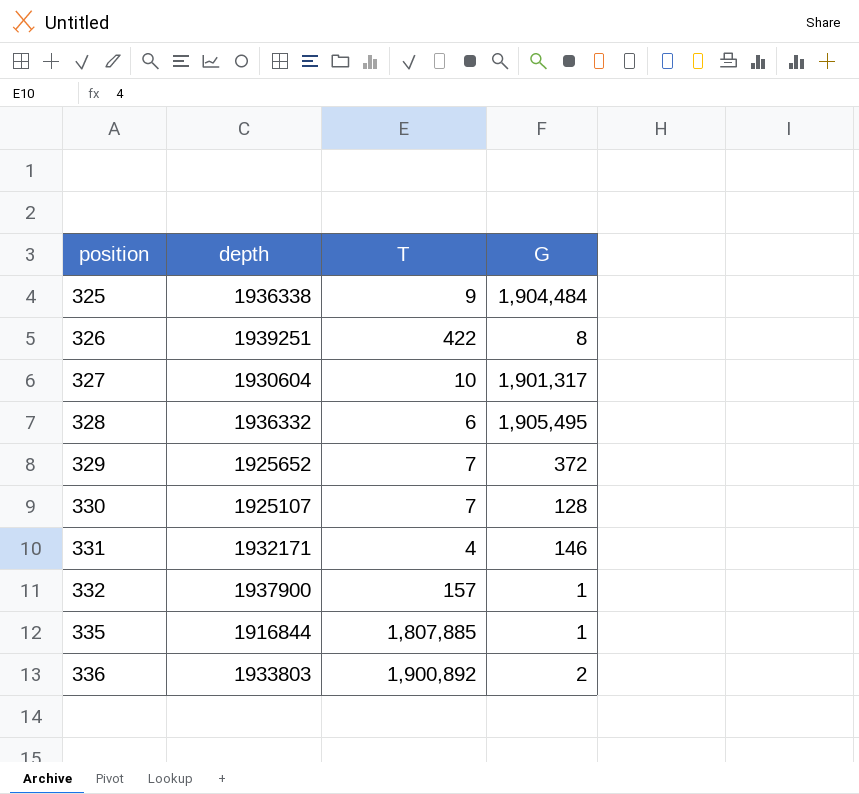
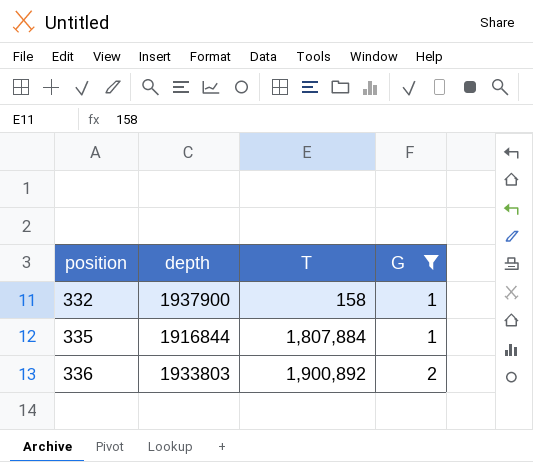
filter: none -> G <= 2
332 | T: 157 -> 158
335 | T: 1,807,885 -> 1,807,884

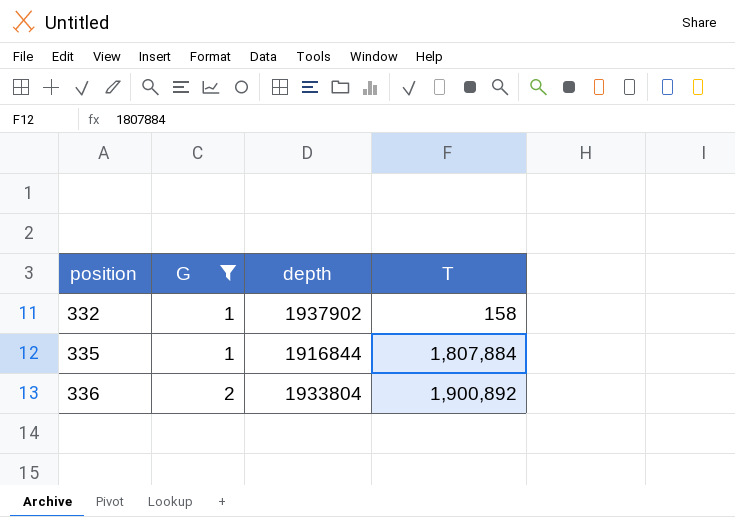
column G | position: 4 -> 2
332 | depth: 1937900 -> 1937902
336 | depth: 1933803 -> 1933804

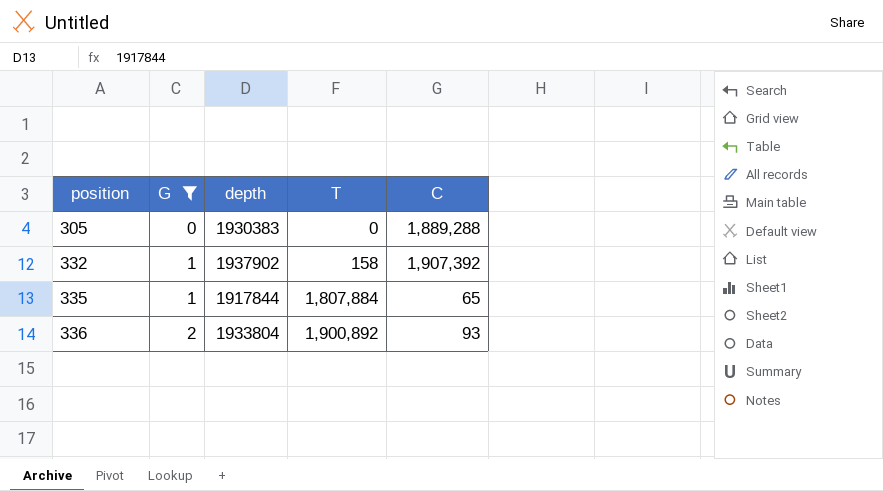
column C | position: none -> 5
row 305: none -> 0 | 1930383 | 0 | 1,889,288
335 | depth: 1916844 -> 1917844

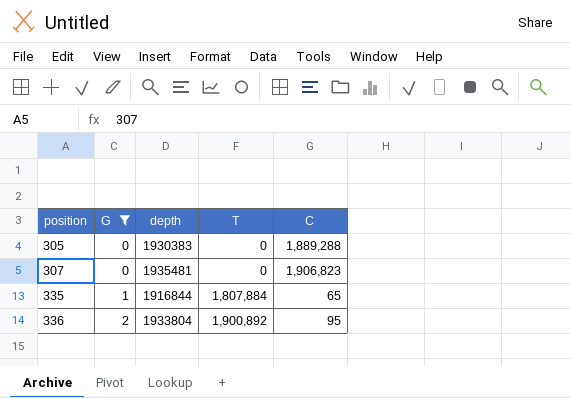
row 332: 1 | 1937902 | 158 | 1,907,392 -> none
row 307: none -> 0 | 1935481 | 0 | 1,906,823
335 | depth: 1917844 -> 1916844
336 | C: 93 -> 95

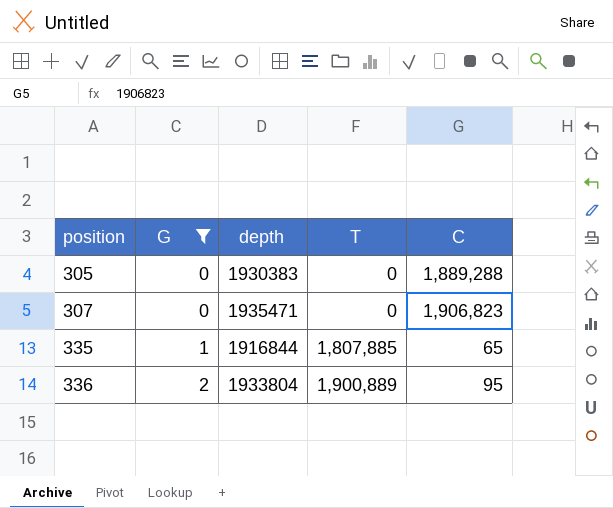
307 | depth: 1935481 -> 1935471
335 | T: 1,807,884 -> 1,807,885
336 | T: 1,900,892 -> 1,900,889

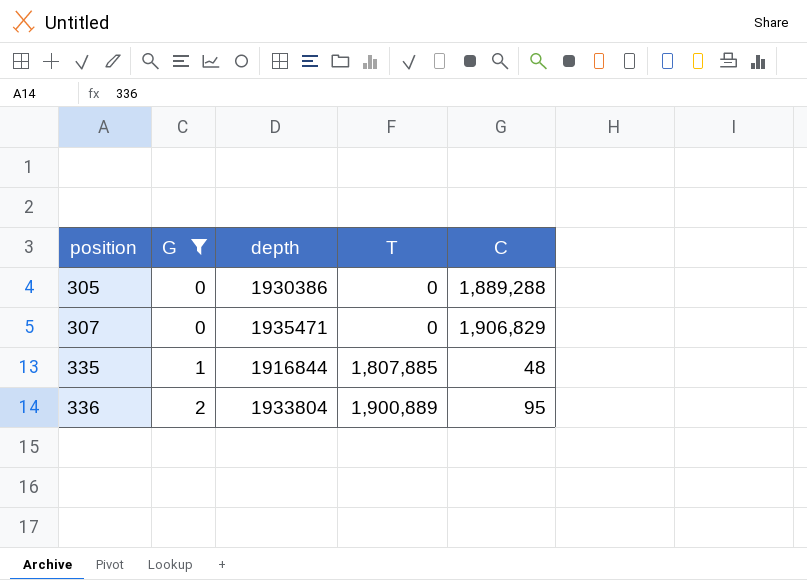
305 | depth: 1930383 -> 1930386
307 | C: 1,906,823 -> 1,906,829
335 | C: 65 -> 48

